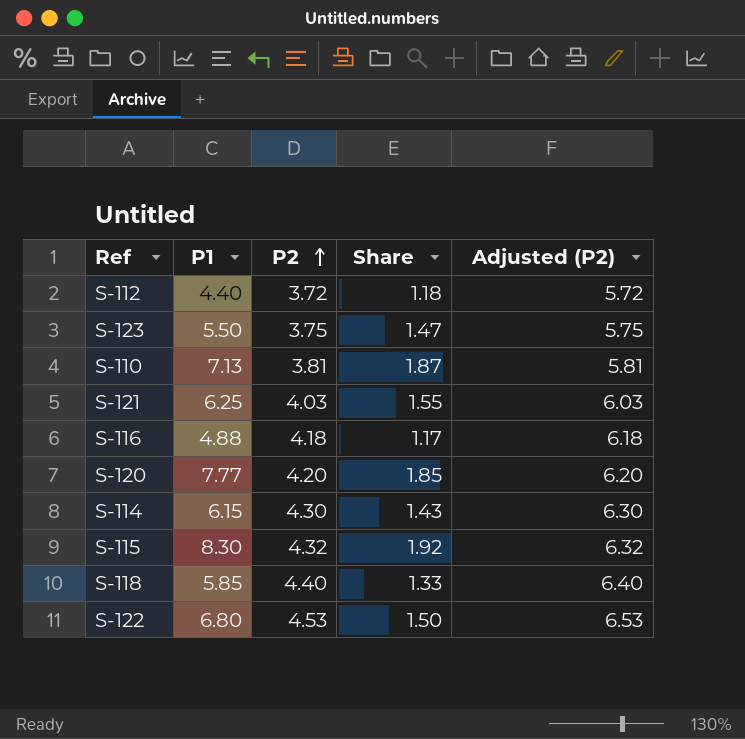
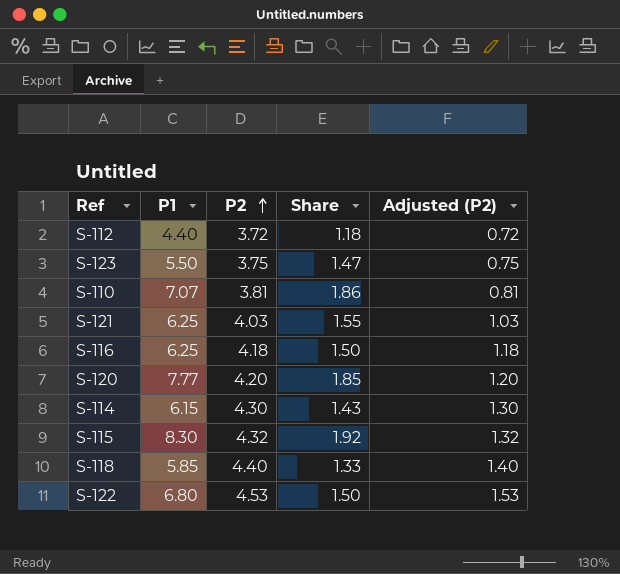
column Adjusted (P2) | formula: [P2] + 2 -> [P2] - 3
S-110 | P1: 7.13 -> 7.07
S-110 | Share: 1.87 -> 1.86
S-116 | P1: 4.88 -> 6.25
S-116 | Share: 1.17 -> 1.50

